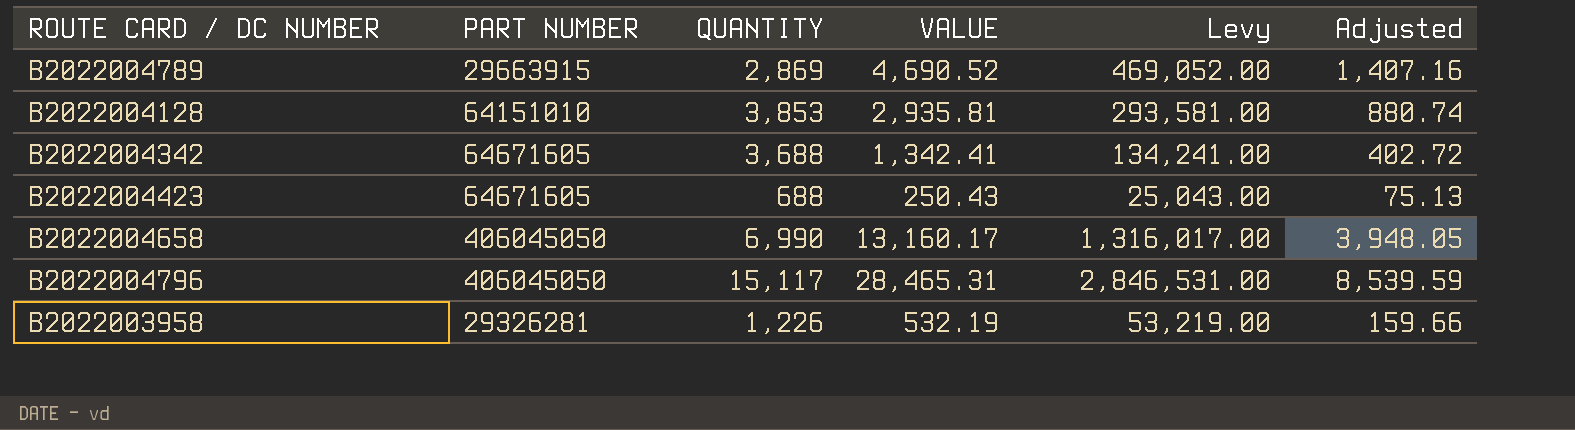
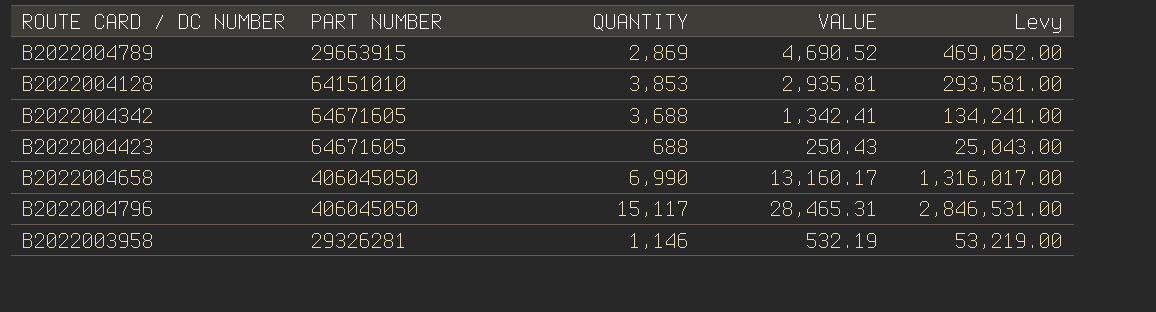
column Adjusted | formula: [VALUE] * 0.3 -> none
B2022003958 | QUANTITY: 1,226 -> 1,146

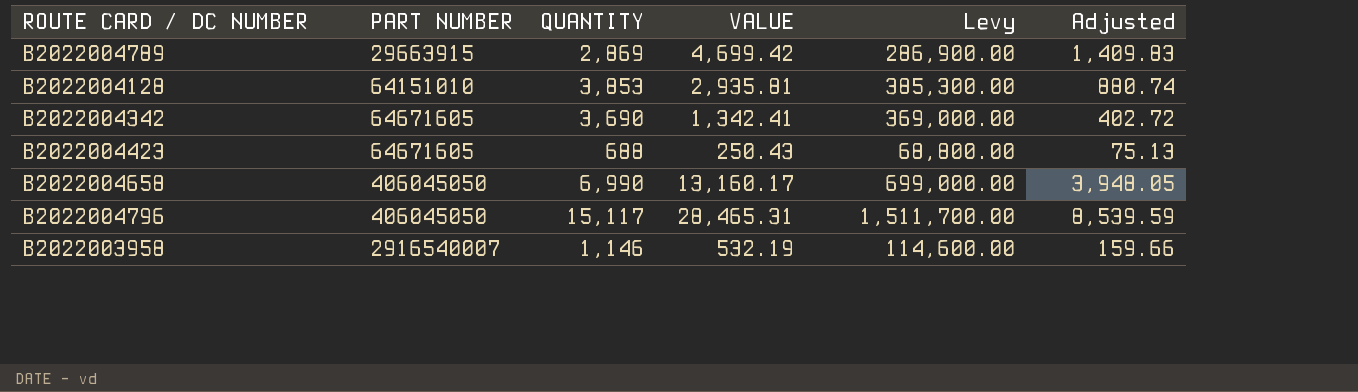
column Levy | formula: [VALUE] * 100 -> [QUANTITY] * 100
column Adjusted | formula: none -> [VALUE] * 0.3
B2022004789 | VALUE: 4,690.52 -> 4,699.42
B2022004342 | QUANTITY: 3,688 -> 3,690
B2022003958 | PART NUMBER: 29326281 -> 2916540007

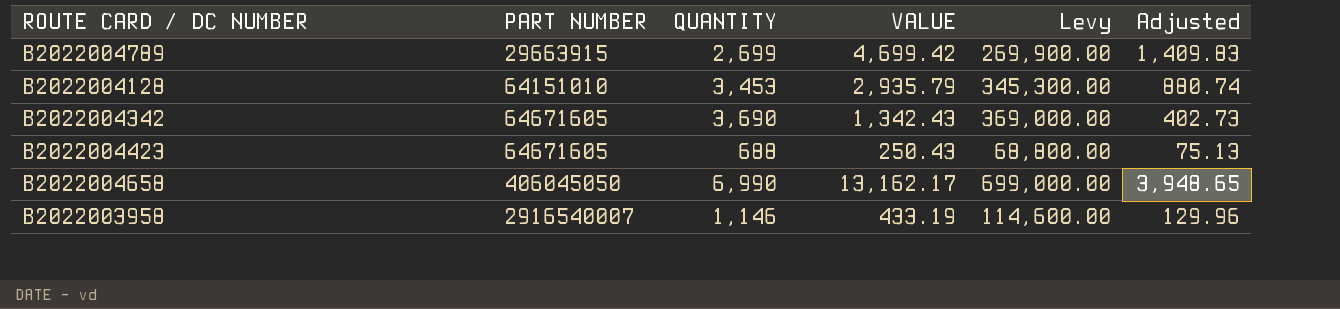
row B2022004796: 406045050 | 15,117 | 28,465.31 | 1,511,700.00 | 8,539.59 -> none
B2022004789 | QUANTITY: 2,869 -> 2,699
B2022004789 | Levy: 286,900.00 -> 269,900.00
B2022004128 | QUANTITY: 3,853 -> 3,453
B2022004128 | VALUE: 2,935.81 -> 2,935.79
B2022004128 | Levy: 385,300.00 -> 345,300.00
B2022004342 | VALUE: 1,342.41 -> 1,342.43
B2022004342 | Adjusted: 402.72 -> 402.73
B2022004658 | VALUE: 13,160.17 -> 13,162.17
B2022004658 | Adjusted: 3,948.05 -> 3,948.65
B2022003958 | VALUE: 532.19 -> 433.19
B2022003958 | Adjusted: 159.66 -> 129.96

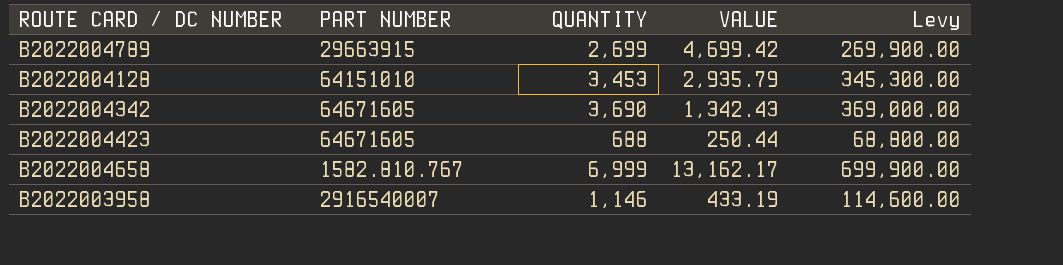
column Adjusted | formula: [VALUE] * 0.3 -> none
B2022004423 | VALUE: 250.43 -> 250.44
B2022004658 | PART NUMBER: 406045050 -> 1582.810.767
B2022004658 | QUANTITY: 6,990 -> 6,999
B2022004658 | Levy: 699,000.00 -> 699,900.00

